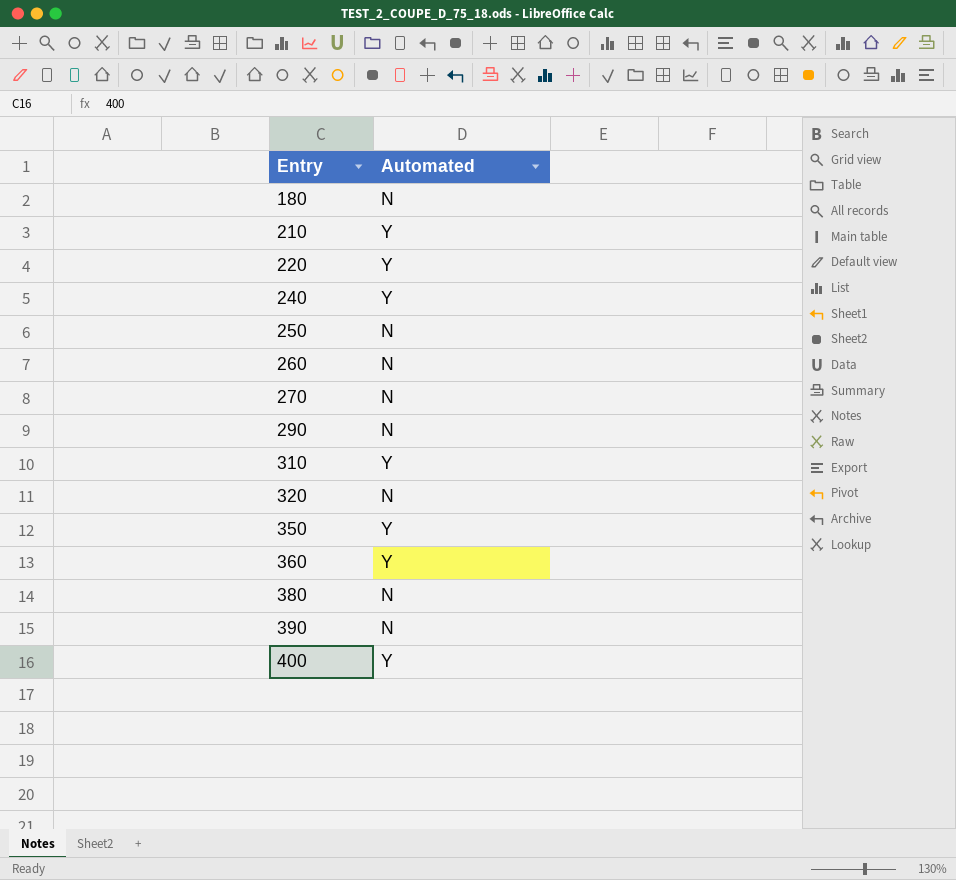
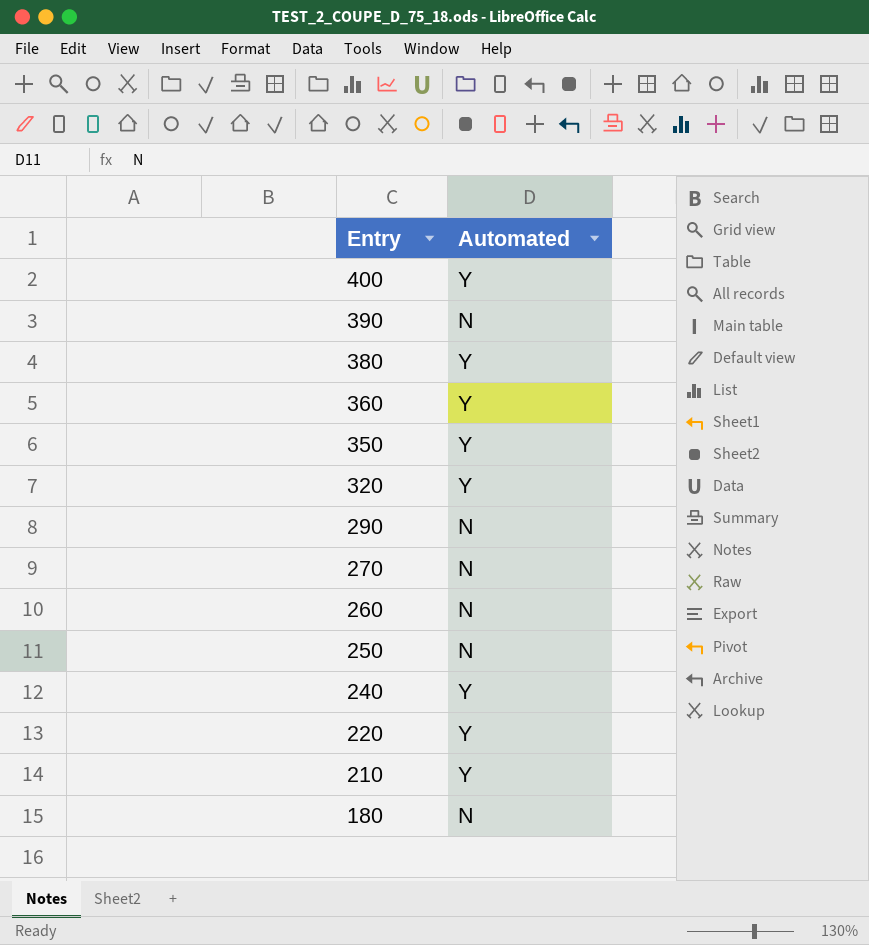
row order: Entry ascending -> Entry descending
row 310: Y -> none
380 | Automated: N -> Y
320 | Automated: N -> Y

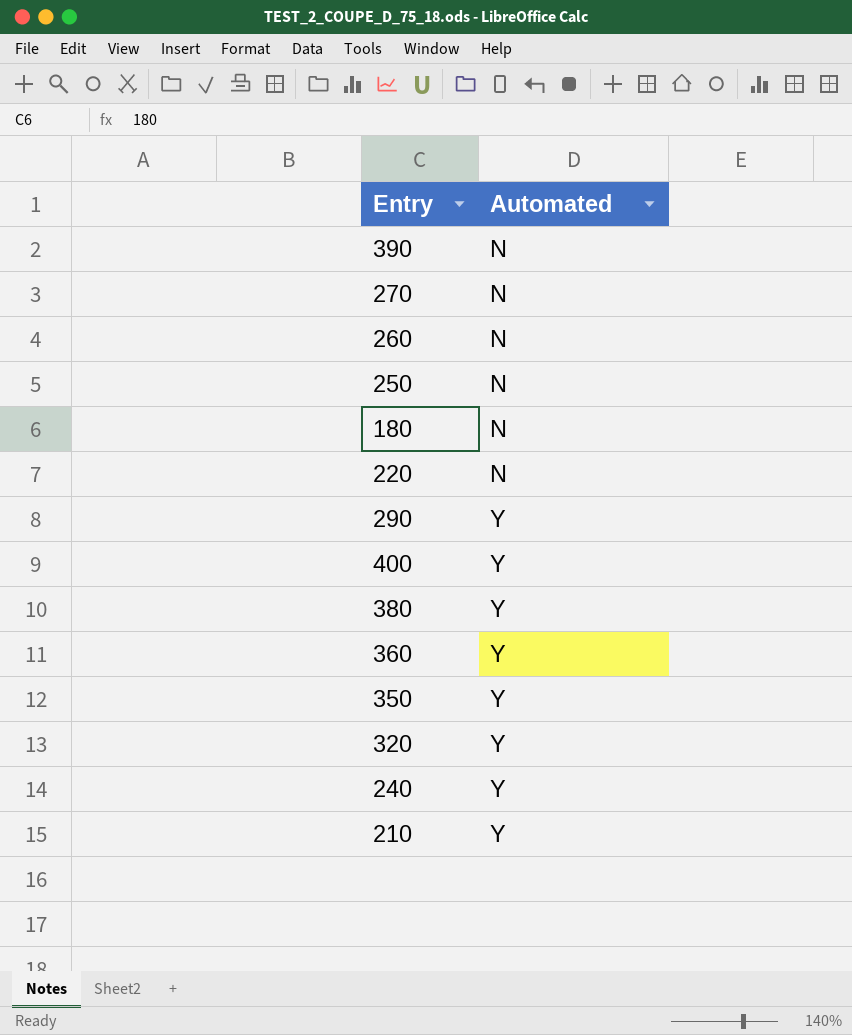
row order: Entry descending -> Automated ascending
220 | Automated: Y -> N
290 | Automated: N -> Y

